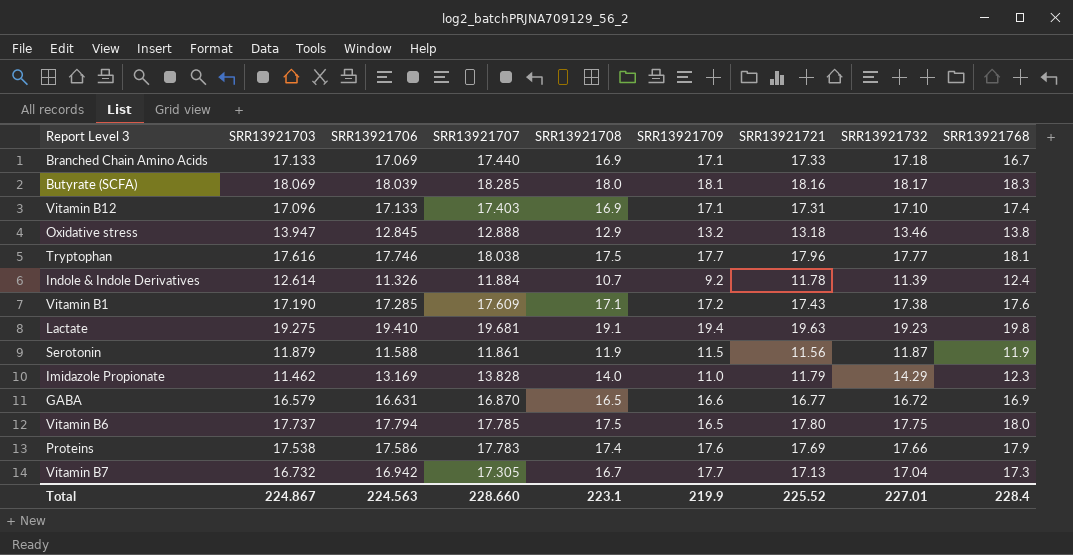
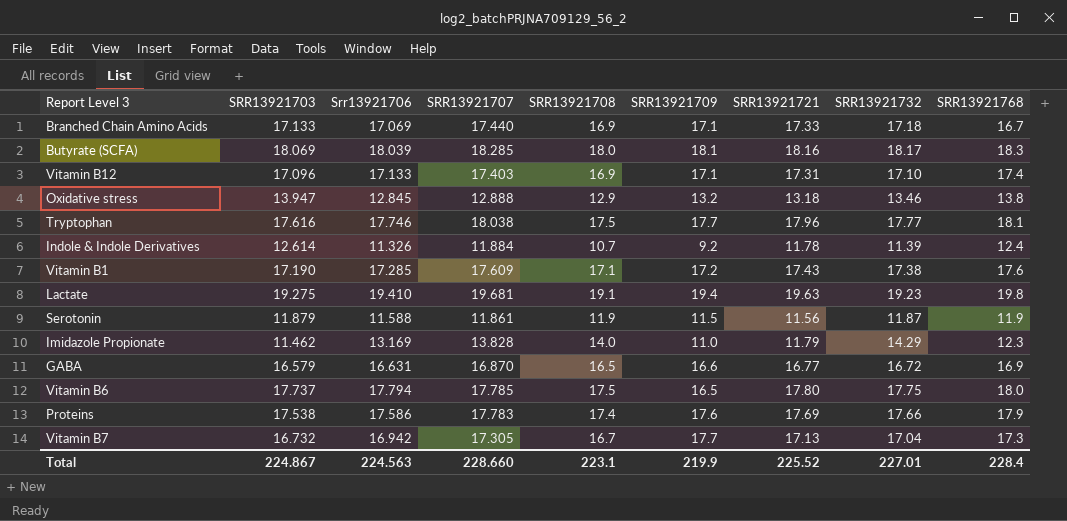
column name: SRR13921706 -> Srr13921706

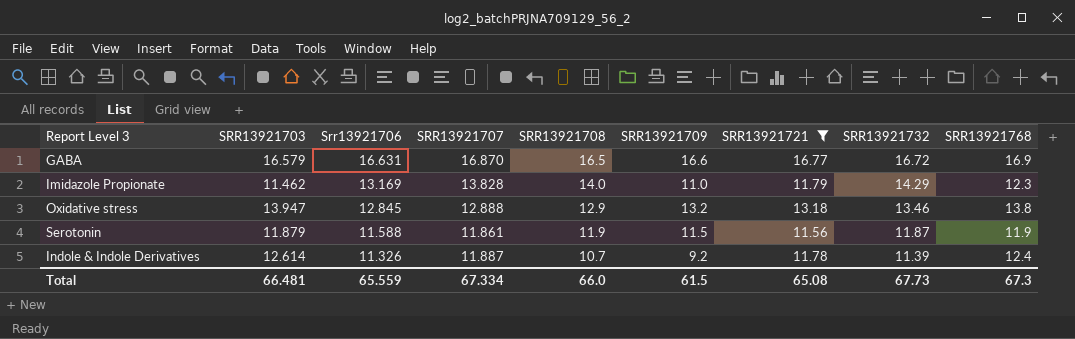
filter: none -> SRR13921721 <= 16.77
row order: none -> Srr13921706 descending
Indole & Indole Derivatives | SRR13921707: 11.884 -> 11.887
Total | SRR13921703: 224.867 -> 66.481
Total | Srr13921706: 224.563 -> 65.559
Total | SRR13921707: 228.660 -> 67.334
Total | SRR13921708: 223.1 -> 66.0
Total | SRR13921709: 219.9 -> 61.5
Total | SRR13921721: 225.52 -> 65.08
Total | SRR13921732: 227.01 -> 67.73
Total | SRR13921768: 228.4 -> 67.3

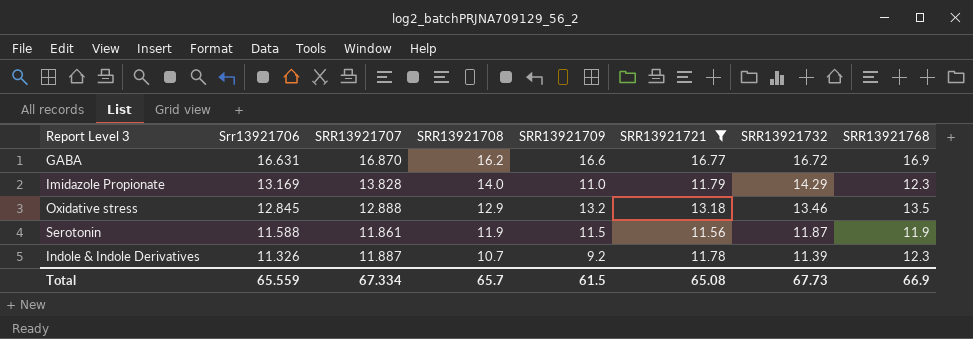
column SRR13921703 | position: 2 -> none
GABA | SRR13921708: 16.5 -> 16.2
Oxidative stress | SRR13921768: 13.8 -> 13.5
Indole & Indole Derivatives | SRR13921768: 12.4 -> 12.3
Total | SRR13921708: 66.0 -> 65.7
Total | SRR13921768: 67.3 -> 66.9

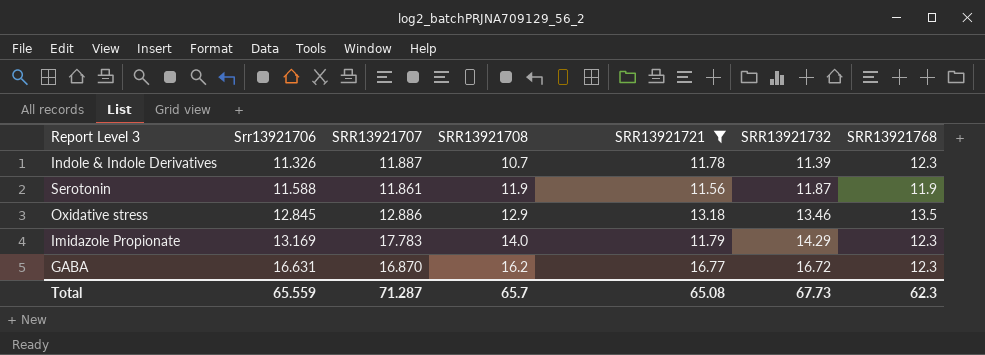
row order: Srr13921706 descending -> Srr13921706 ascending
column SRR13921709 | position: 5 -> none
Oxidative stress | SRR13921707: 12.888 -> 12.886
Imidazole Propionate | SRR13921707: 13.828 -> 17.783
GABA | SRR13921768: 16.9 -> 12.3
Total | SRR13921707: 67.334 -> 71.287
Total | SRR13921768: 66.9 -> 62.3

